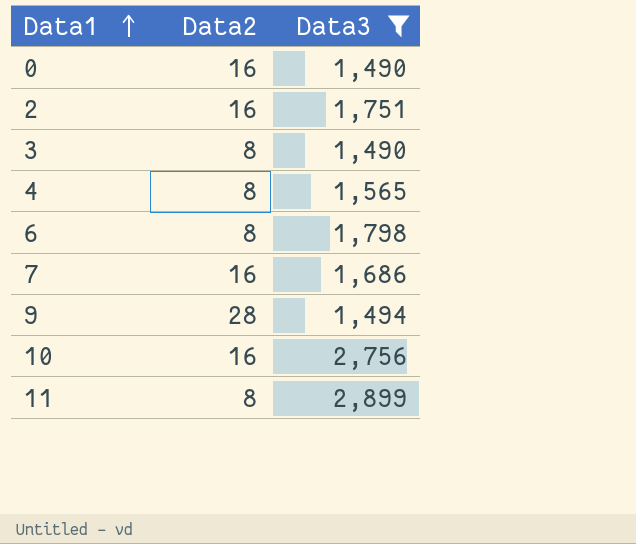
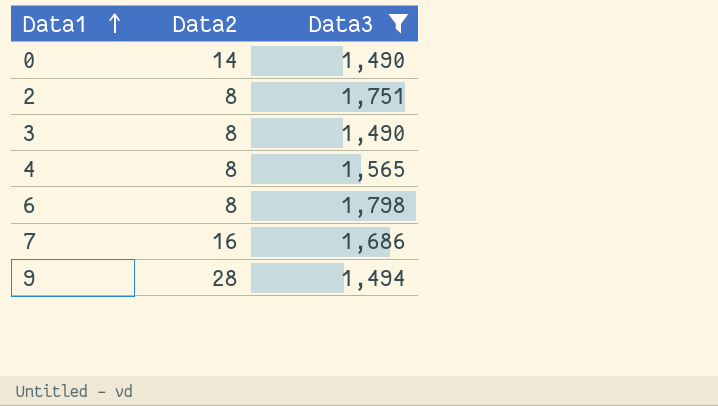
row 10: 16 | 2,756 -> none
row 11: 8 | 2,899 -> none
0 | Data2: 16 -> 14
2 | Data2: 16 -> 8

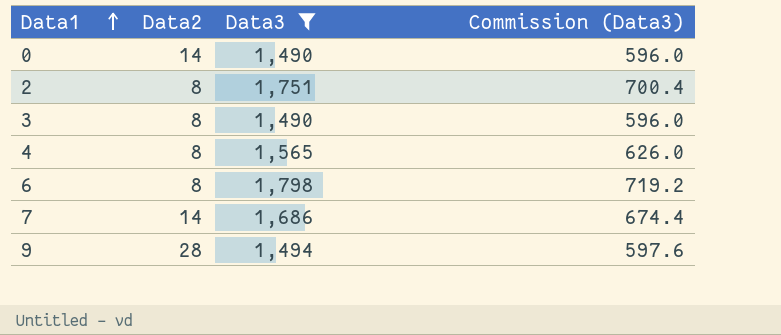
column Commission (Data3) | formula: none -> [Data3] * 0.4
7 | Data2: 16 -> 14

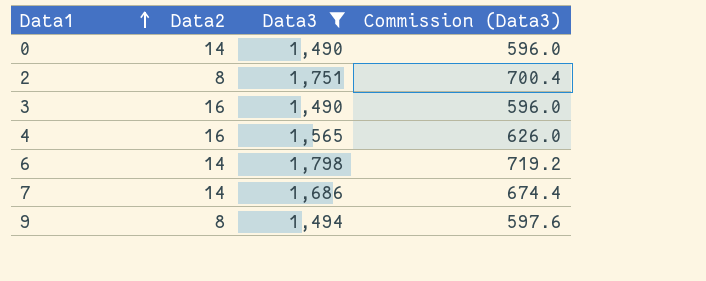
3 | Data2: 8 -> 16
4 | Data2: 8 -> 16
6 | Data2: 8 -> 14
9 | Data2: 28 -> 8

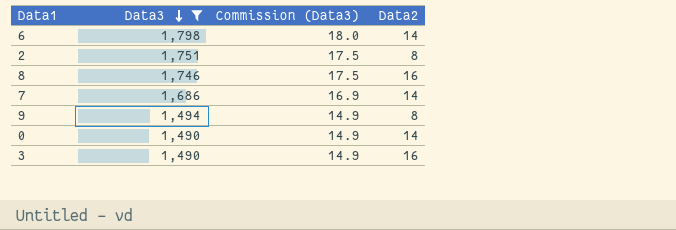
row order: Data1 ascending -> Data3 descending
column Commission (Data3) | formula: [Data3] * 0.4 -> [Data3] * 0.01
column Data2 | position: 2 -> 4
row 4: 16 | 1,565 | 626.0 -> none
row 8: none -> 1,746 | 17.5 | 16

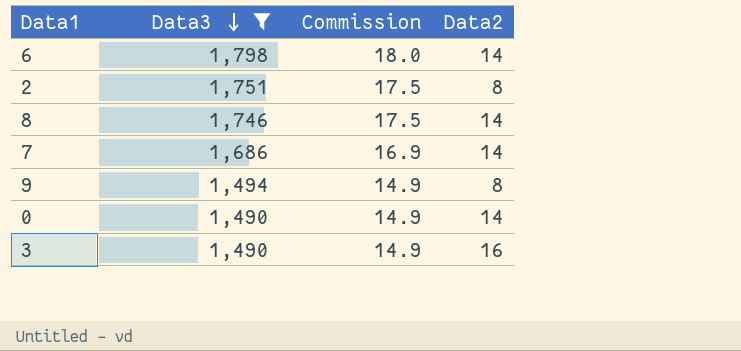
column name: Commission (Data3) -> Commission
8 | Data2: 16 -> 14

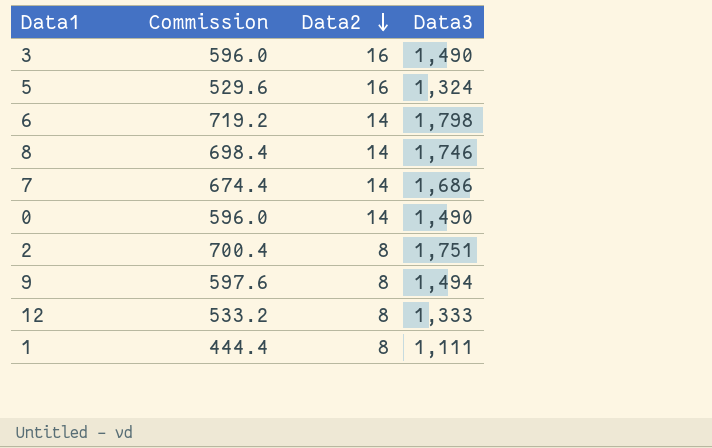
filter: Data3 >= 1,490 -> none
row order: Data3 descending -> Data2 descending
column Commission | formula: [Data3] * 0.01 -> [Data3] * 0.4
column Data3 | position: 2 -> 4

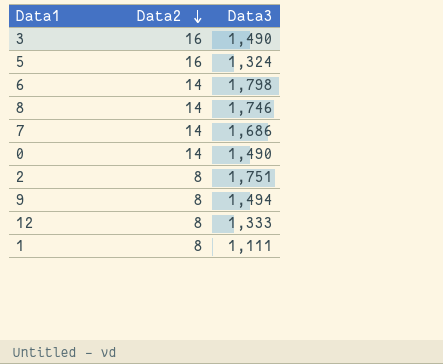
column Commission | formula: [Data3] * 0.4 -> none

